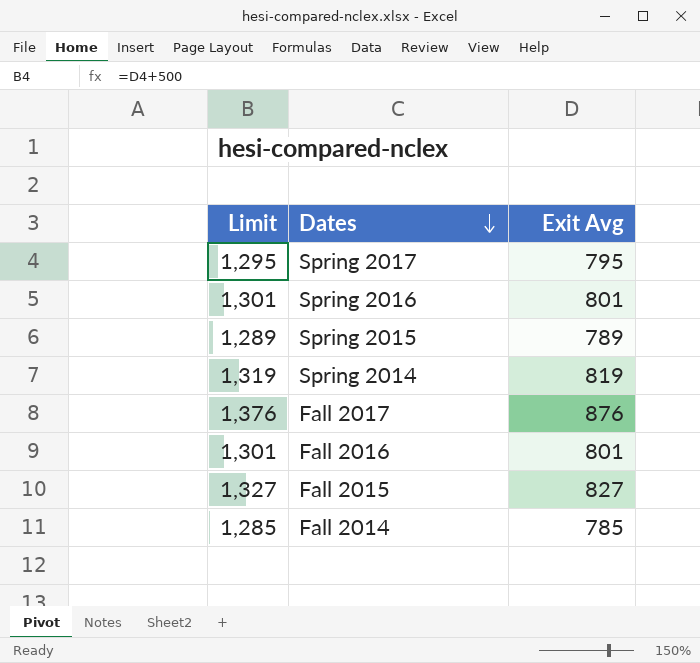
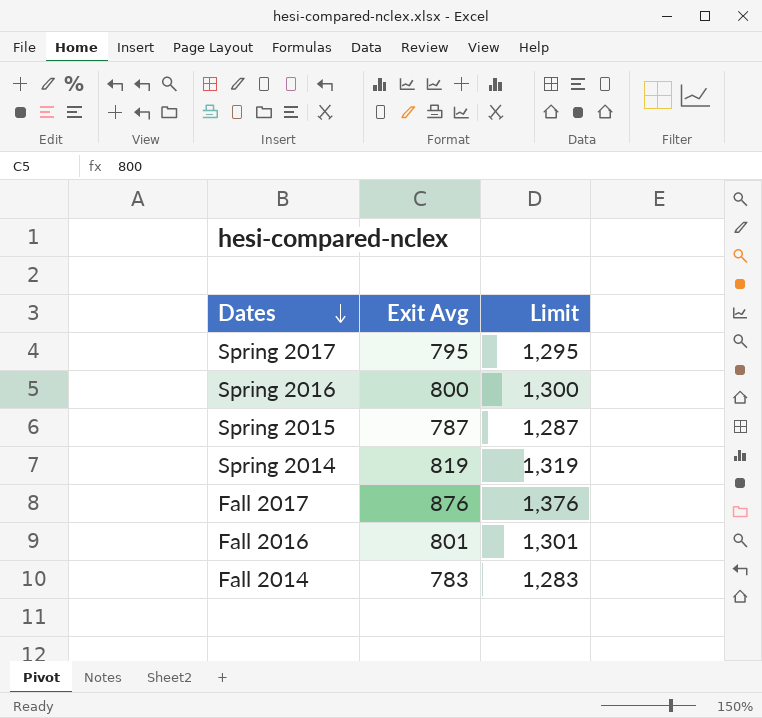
column Limit | position: 1 -> 3
row Fall 2015: 1,327 | 827 -> none
Spring 2016 | Exit Avg: 801 -> 800
Spring 2016 | Limit: 1,301 -> 1,300
Spring 2015 | Exit Avg: 789 -> 787
Spring 2015 | Limit: 1,289 -> 1,287
Fall 2014 | Exit Avg: 785 -> 783
Fall 2014 | Limit: 1,285 -> 1,283

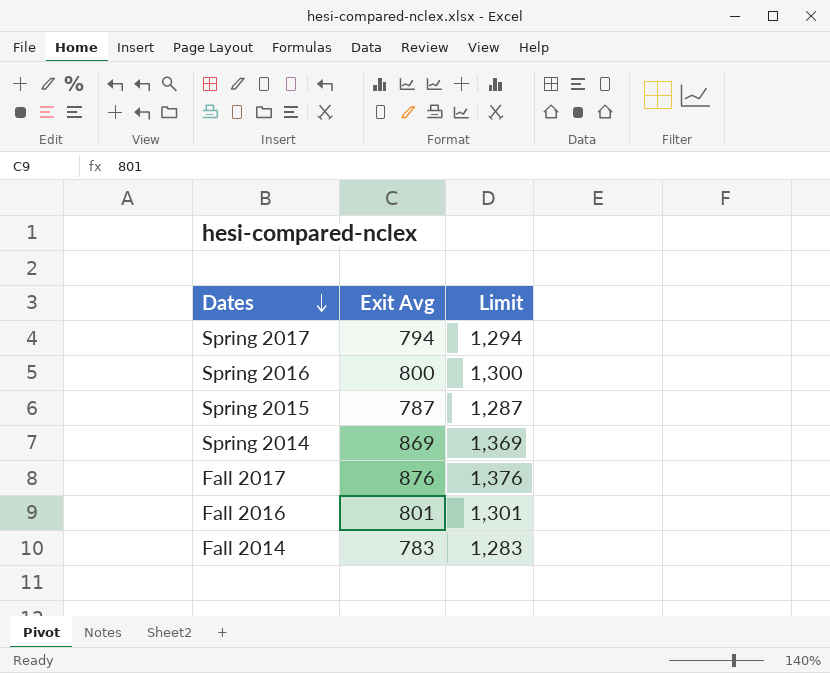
Spring 2017 | Exit Avg: 795 -> 794
Spring 2017 | Limit: 1,295 -> 1,294
Spring 2014 | Exit Avg: 819 -> 869
Spring 2014 | Limit: 1,319 -> 1,369

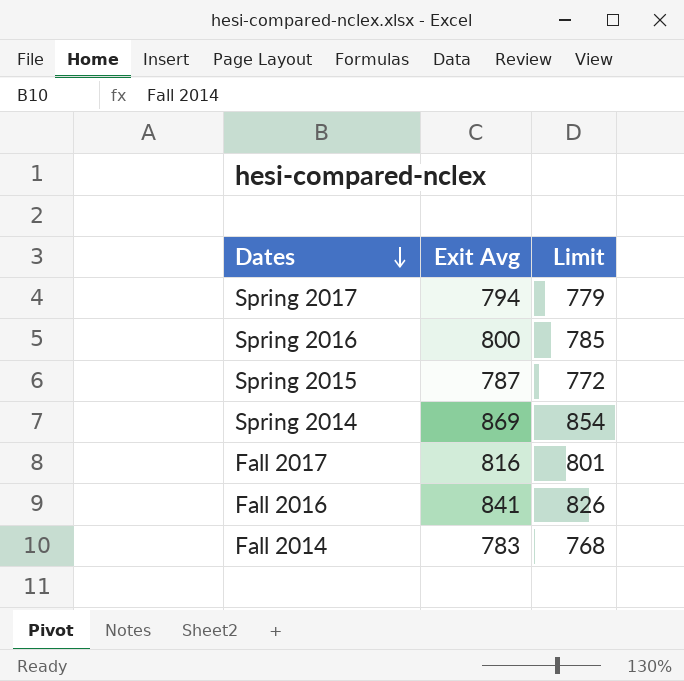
column Limit | formula: [Exit Avg] + 500 -> [Exit Avg] - 15
Fall 2017 | Exit Avg: 876 -> 816
Fall 2016 | Exit Avg: 801 -> 841

